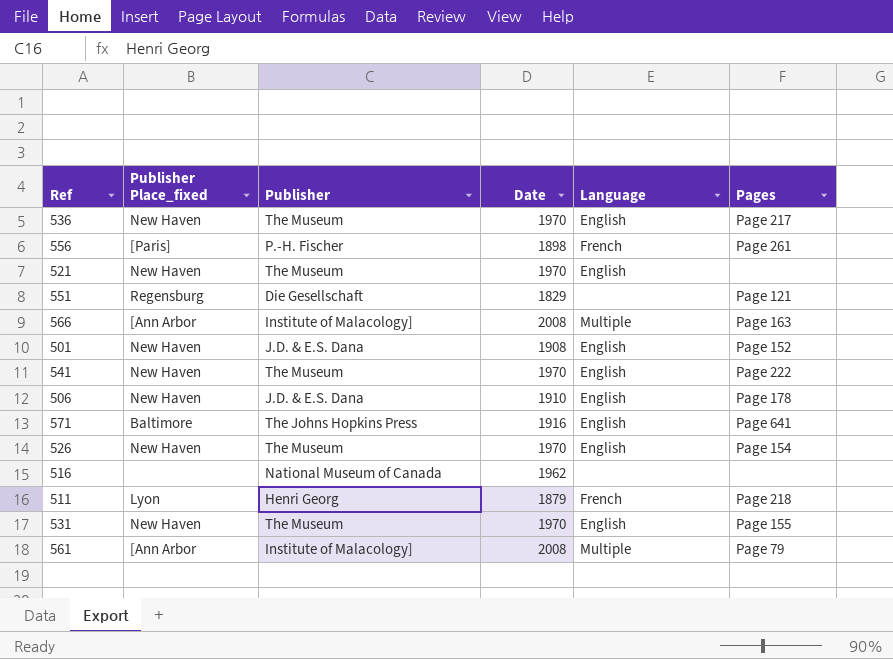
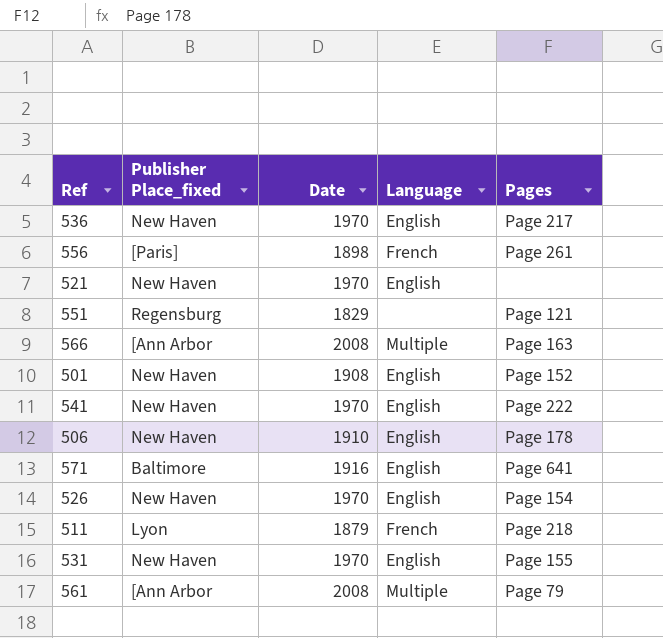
column Publisher | position: 3 -> none
row 516: none | National Museum of Canada | 1962 | none | none -> none

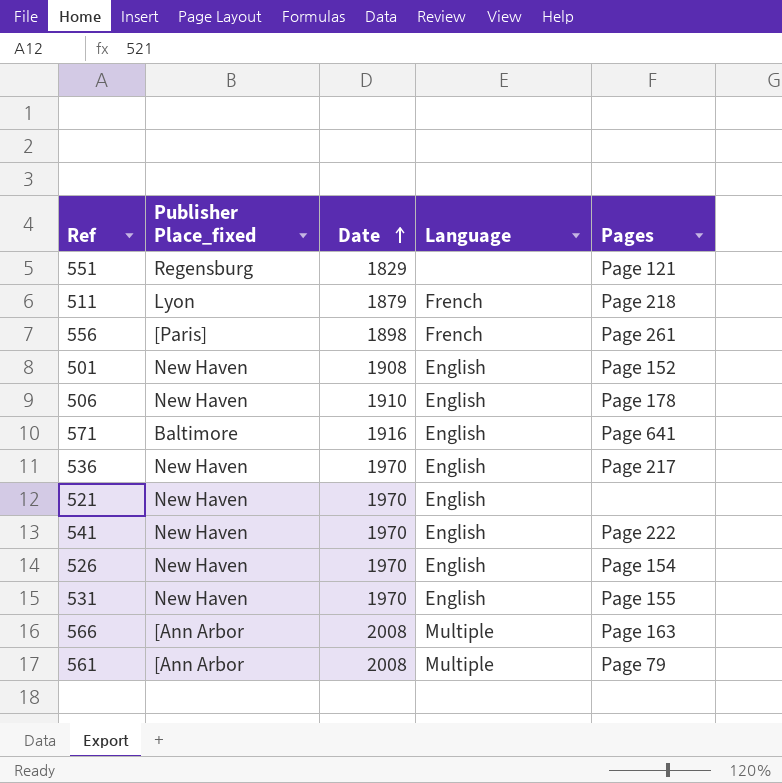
row order: none -> Date ascending

